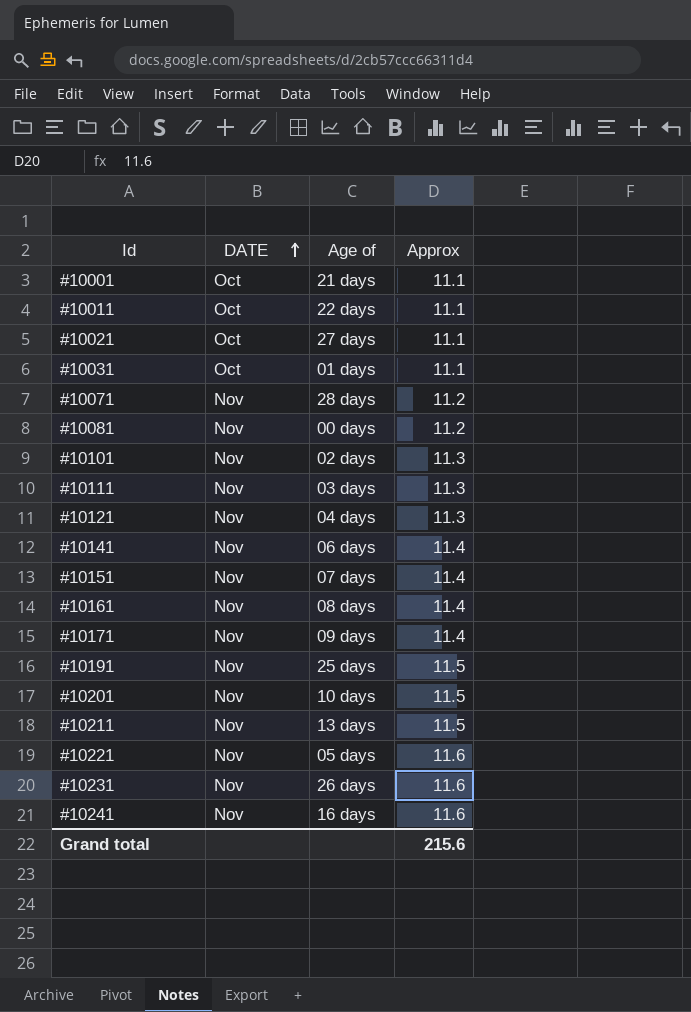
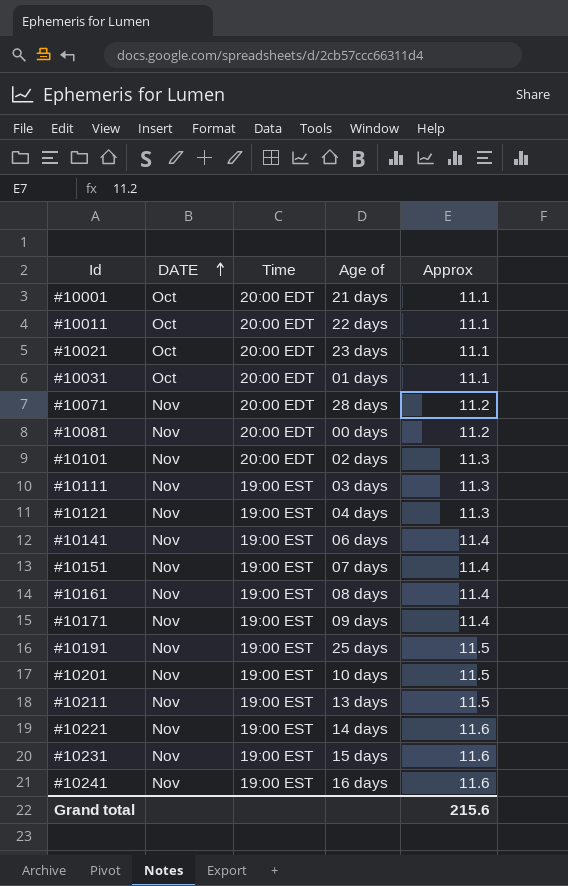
column Time | position: none -> 3
#10021 | Age of: 27 days -> 23 days
#10221 | Age of: 05 days -> 14 days
#10231 | Age of: 26 days -> 15 days

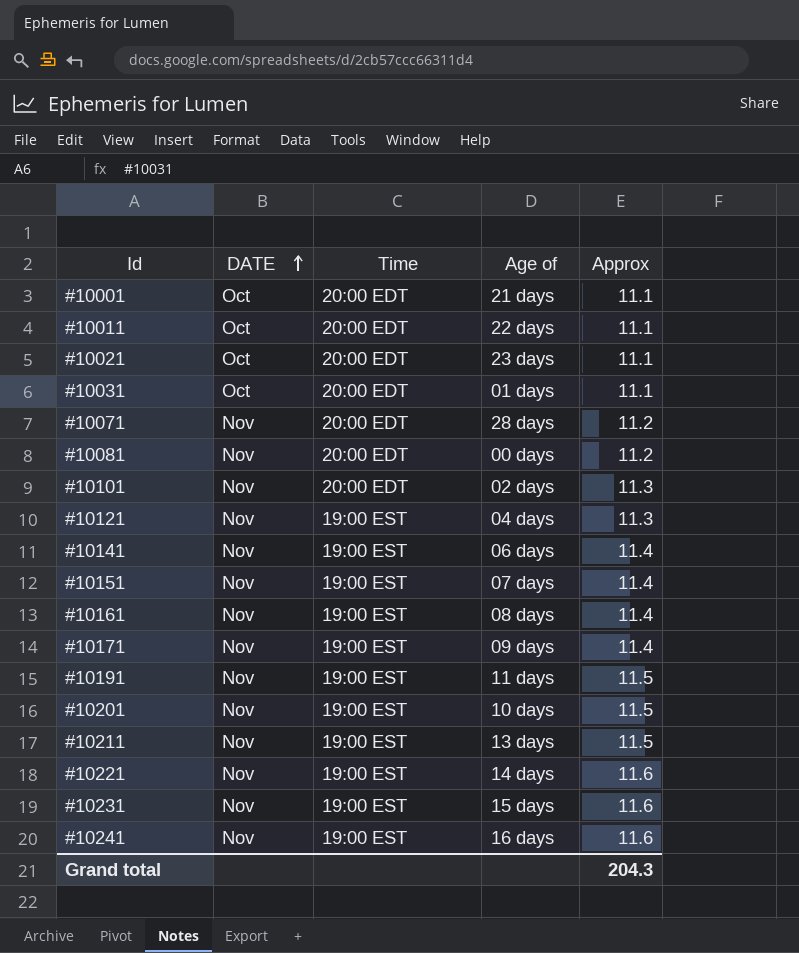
row #10111: Nov | 19:00 EST | 03 days | 11.3 -> none
#10191 | Age of: 25 days -> 11 days
Grand total | Approx: 215.6 -> 204.3

